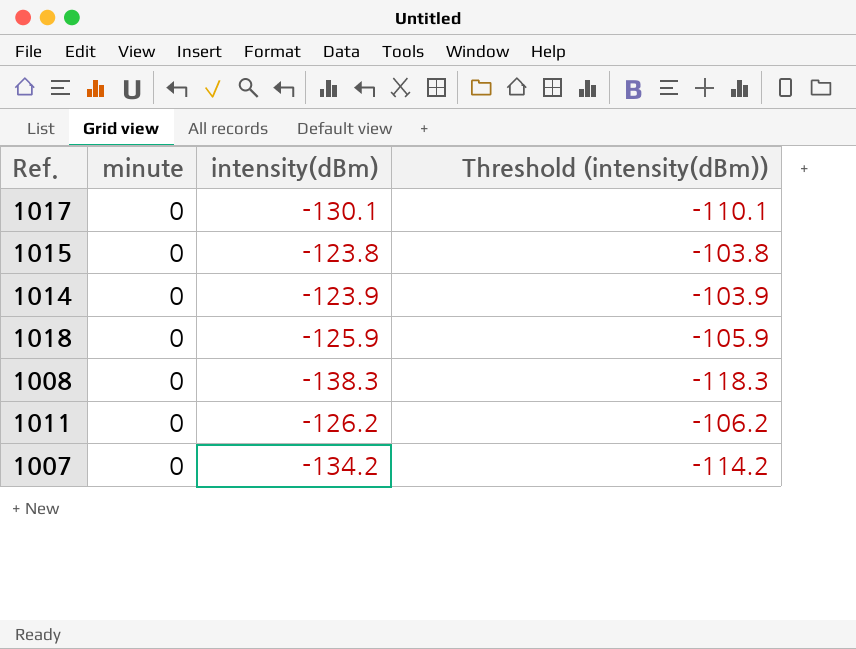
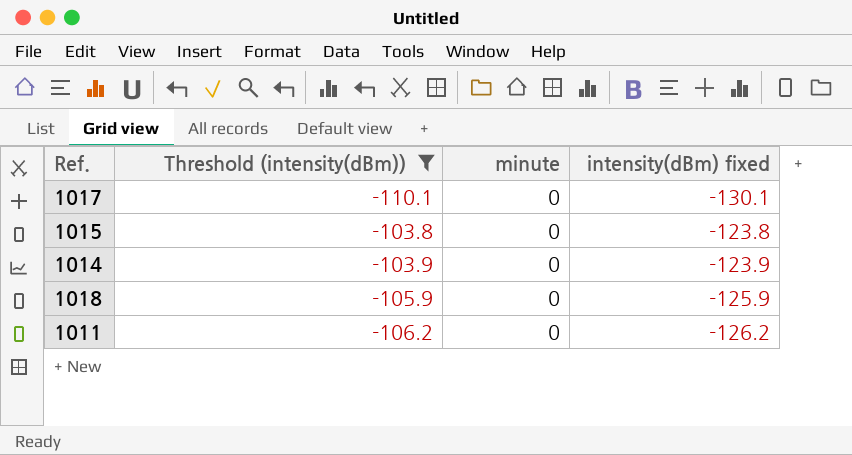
filter: none -> Threshold (intensity(dBm)) >= -110.1
column Threshold (intensity(dBm)) | position: 4 -> 2
column name: intensity(dBm) -> intensity(dBm) fixed

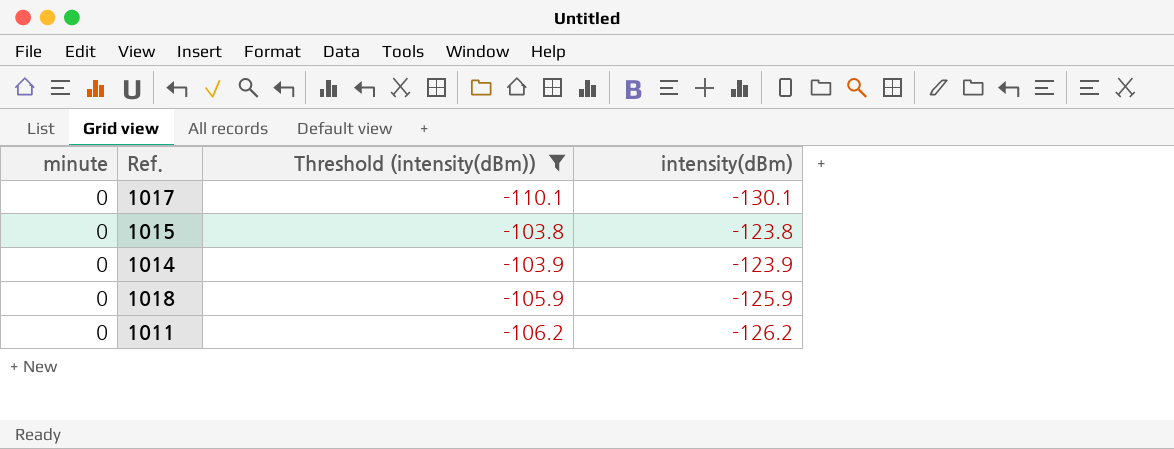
column minute | position: 3 -> 1
column name: intensity(dBm) fixed -> intensity(dBm)

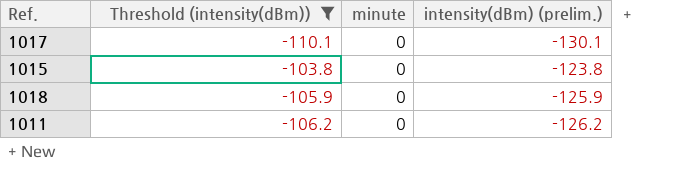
column minute | position: 1 -> 3
column name: intensity(dBm) -> intensity(dBm) (prelim.)
row 1014: 0 | -103.9 | -123.9 -> none

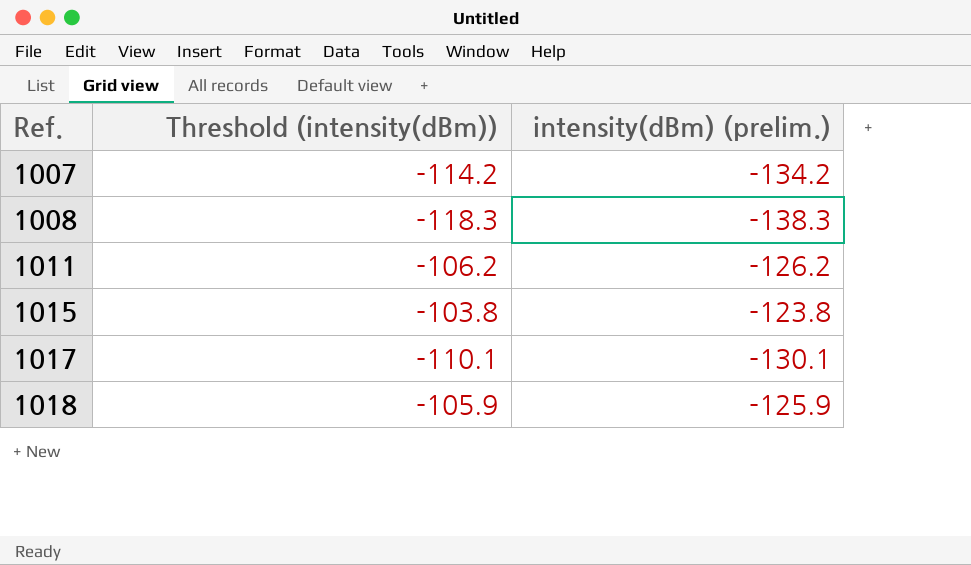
filter: Threshold (intensity(dBm)) >= -110.1 -> none
row order: none -> Ref. ascending
column minute | position: 3 -> none

